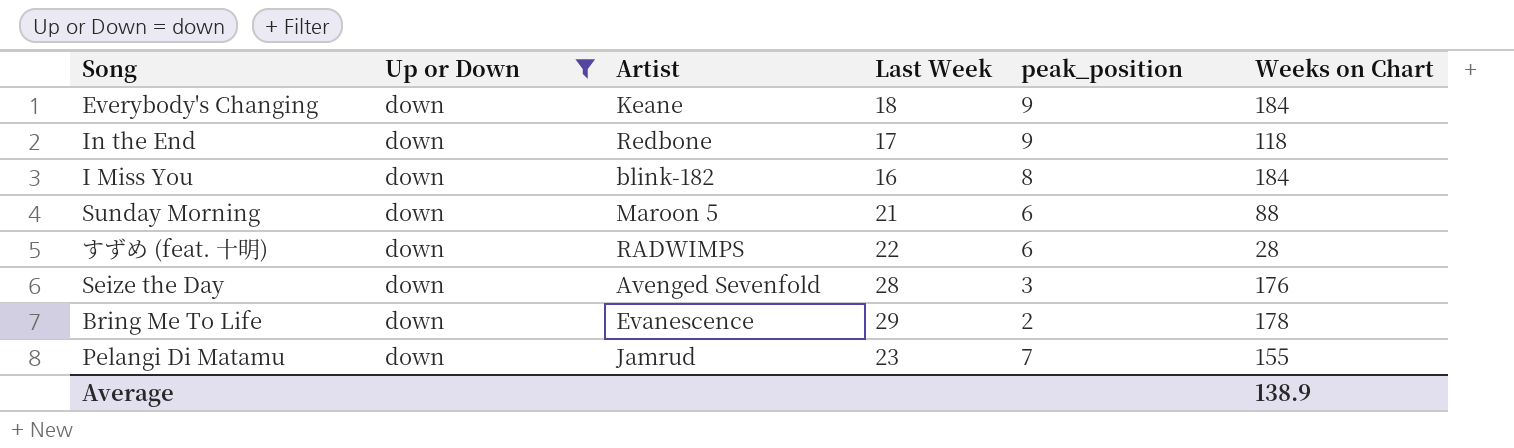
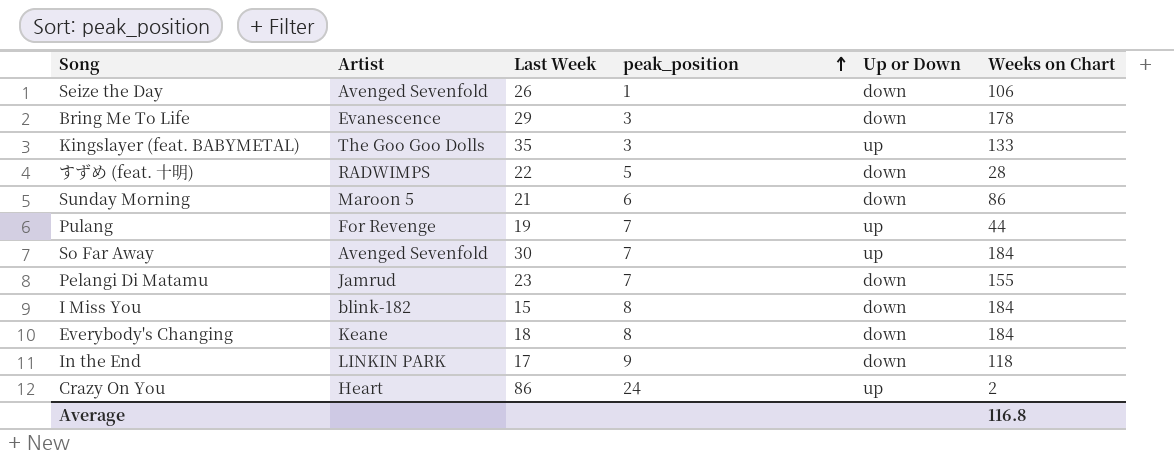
filter: Up or Down = down -> none
row order: none -> peak_position ascending
column Up or Down | position: 2 -> 5
Seize the Day | Last Week: 28 -> 26
Seize the Day | peak_position: 3 -> 1
Seize the Day | Weeks on Chart: 176 -> 106
Bring Me To Life | peak_position: 2 -> 3
すずめ (feat. 十明) | peak_position: 6 -> 5
Sunday Morning | Weeks on Chart: 88 -> 86
I Miss You | Last Week: 16 -> 15
Everybody's Changing | peak_position: 9 -> 8
In the End | Artist: Redbone -> LINKIN PARK
Average | Weeks on Chart: 138.9 -> 116.8

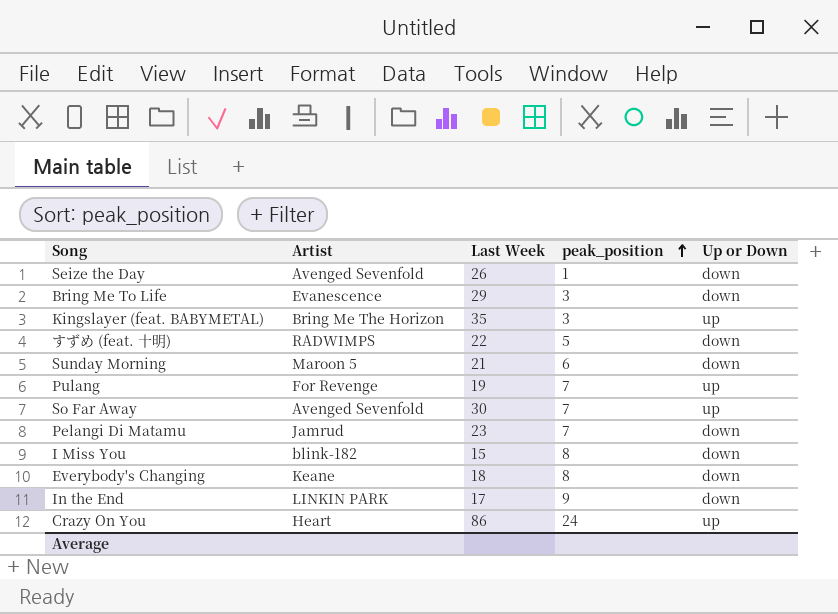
column Weeks on Chart | position: 6 -> none
Kingslayer (feat. BABYMETAL) | Artist: The Goo Goo Dolls -> Bring Me The Horizon

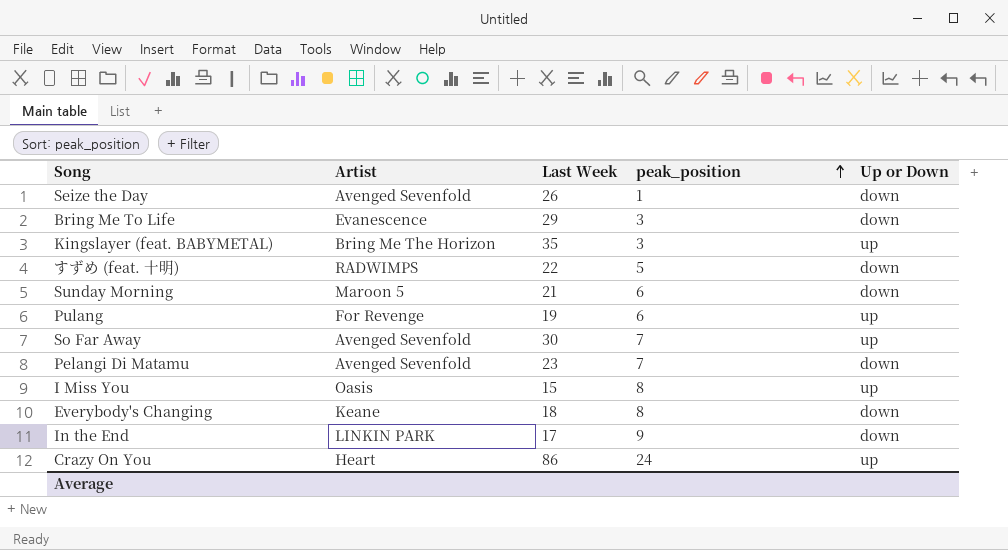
Pulang | peak_position: 7 -> 6
Pelangi Di Matamu | Artist: Jamrud -> Avenged Sevenfold
I Miss You | Artist: blink-182 -> Oasis
I Miss You | Up or Down: down -> up

